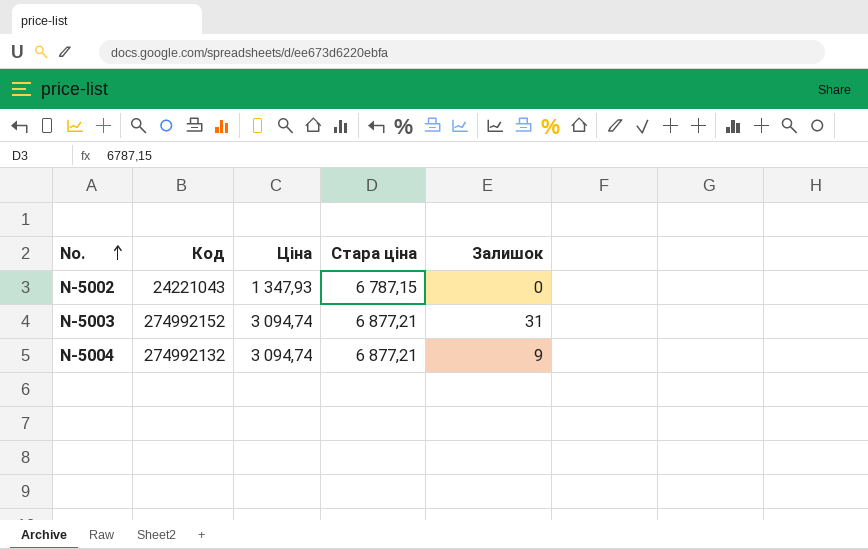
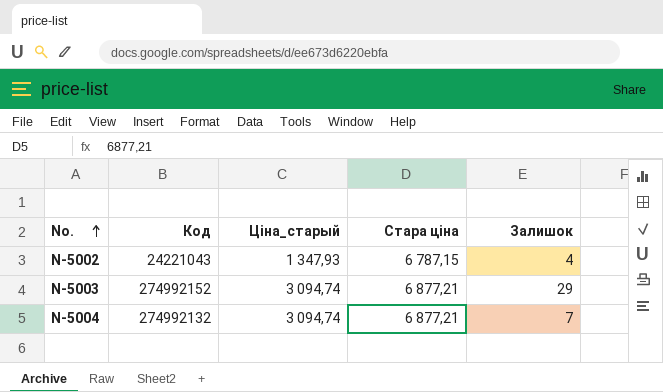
column name: Ціна -> Ціна_старый
N-5002 | Залишок: 0 -> 4
N-5003 | Залишок: 31 -> 29
N-5004 | Залишок: 9 -> 7

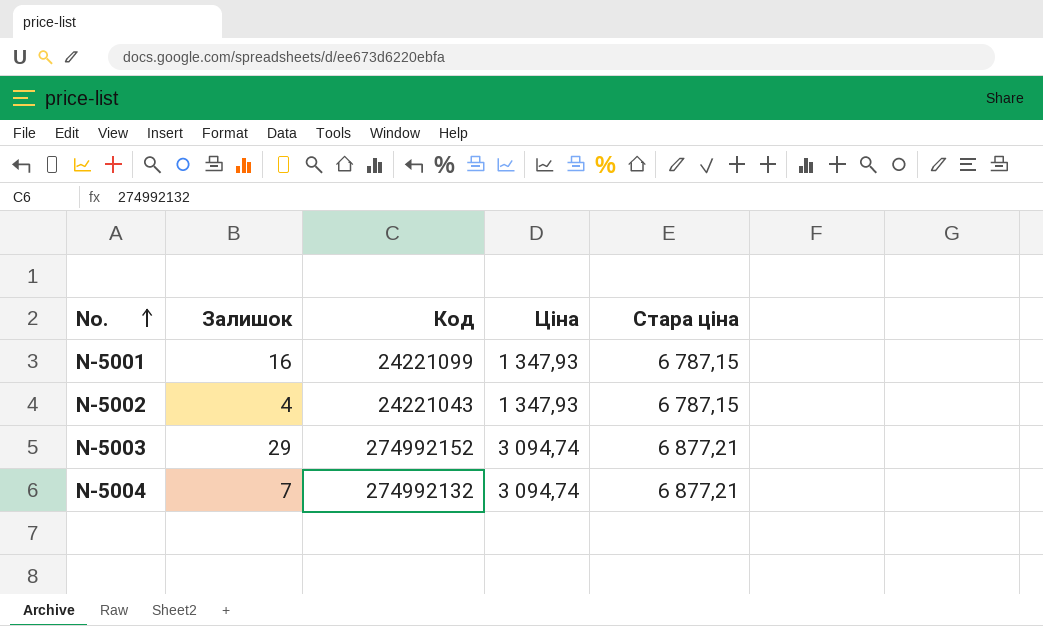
column Залишок | position: 5 -> 2
column name: Ціна_старый -> Ціна
row N-5001: none -> 16 | 24221099 | 1 347,93 | 6 787,15

